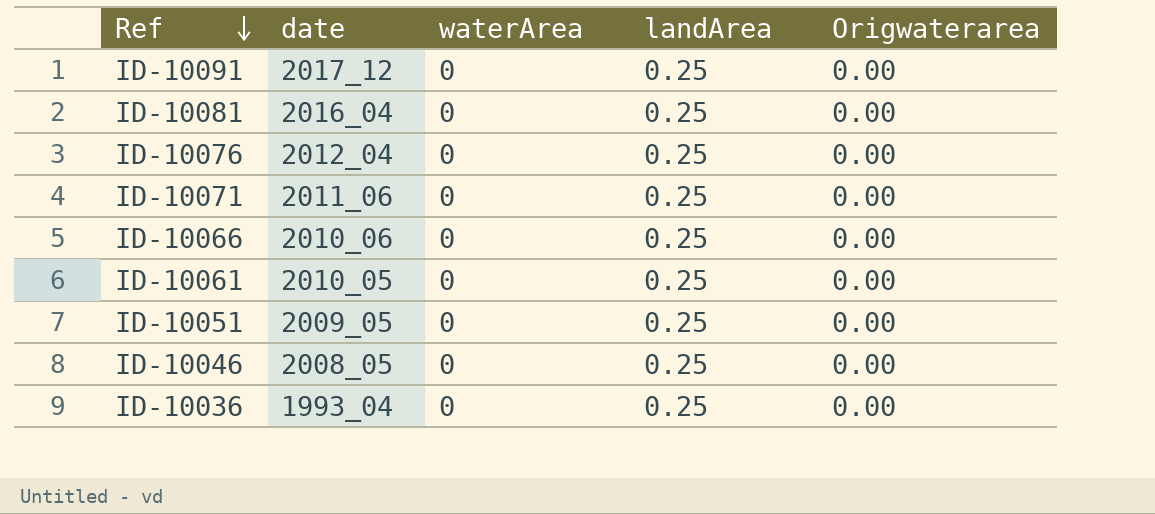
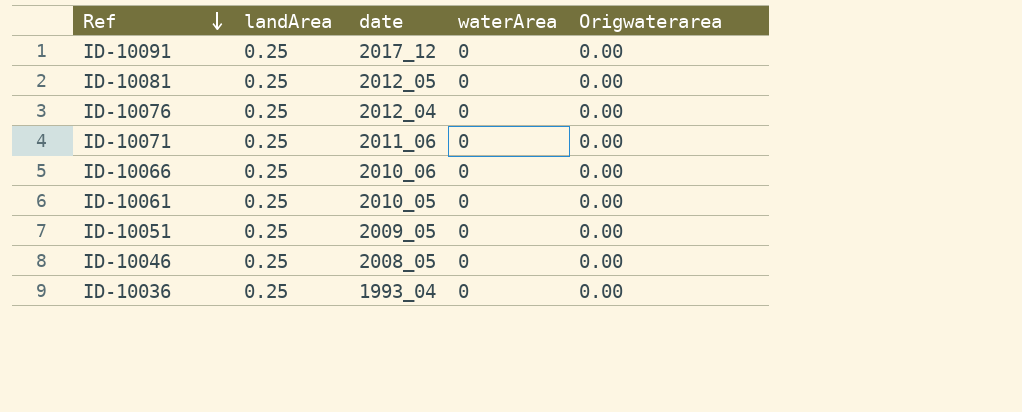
column landArea | position: 4 -> 2
ID-10081 | date: 2016_04 -> 2012_05

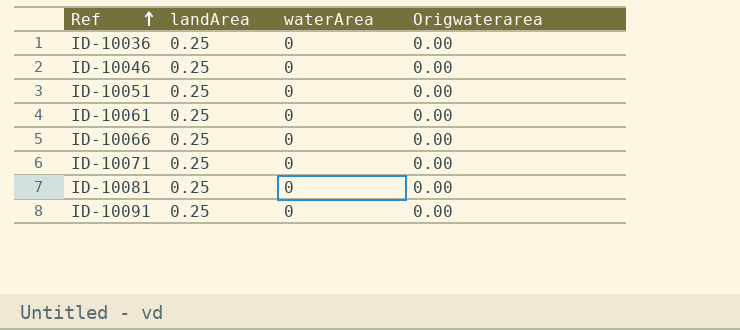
row order: Ref descending -> Ref ascending
column date | position: 3 -> none
row ID-10076: 0.25 | 2012_04 | 0 | 0.00 -> none

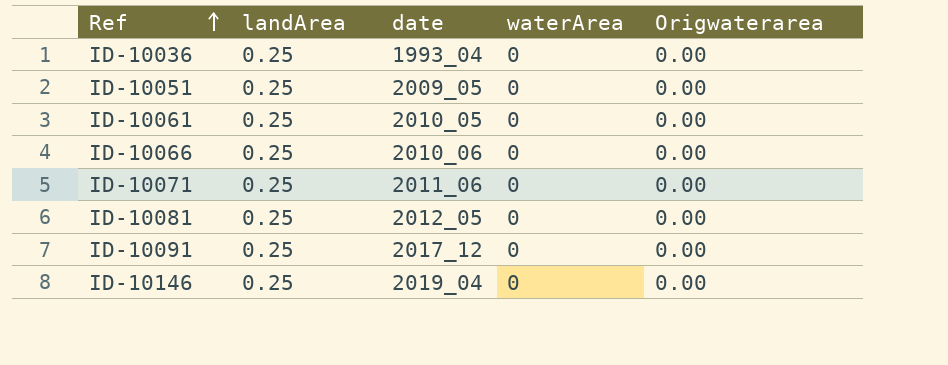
column date | position: none -> 3
row ID-10046: 0.25 | 0 | 0.00 -> none
row ID-10146: none -> 0.25 | 2019_04 | 0 | 0.00

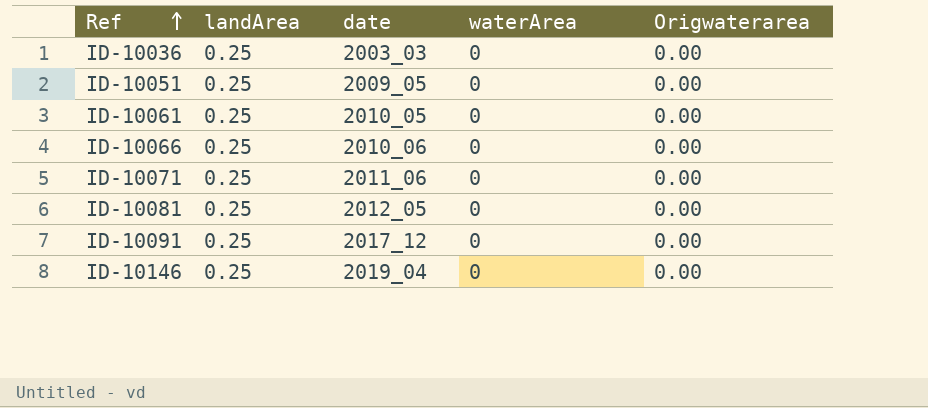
ID-10036 | date: 1993_04 -> 2003_03

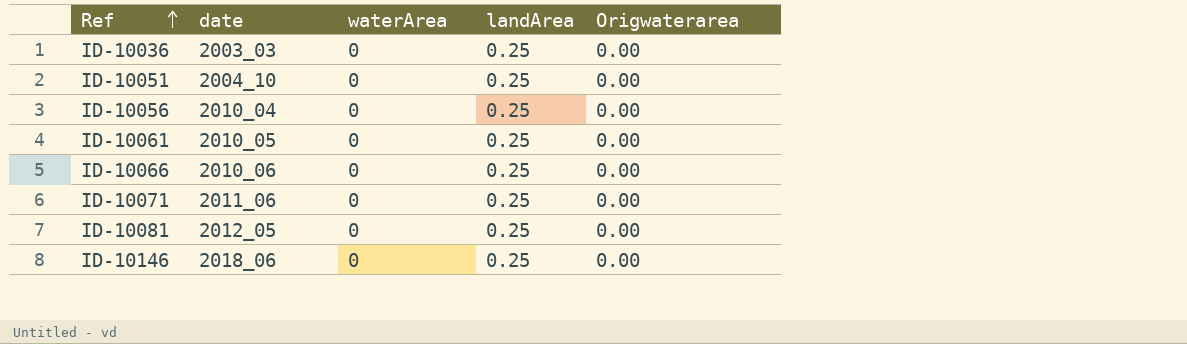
column landArea | position: 2 -> 4
row ID-10091: 0.25 | 2017_12 | 0 | 0.00 -> none
ID-10051 | date: 2009_05 -> 2004_10
row ID-10056: none -> 2010_04 | 0 | 0.25 | 0.00
ID-10146 | date: 2019_04 -> 2018_06

